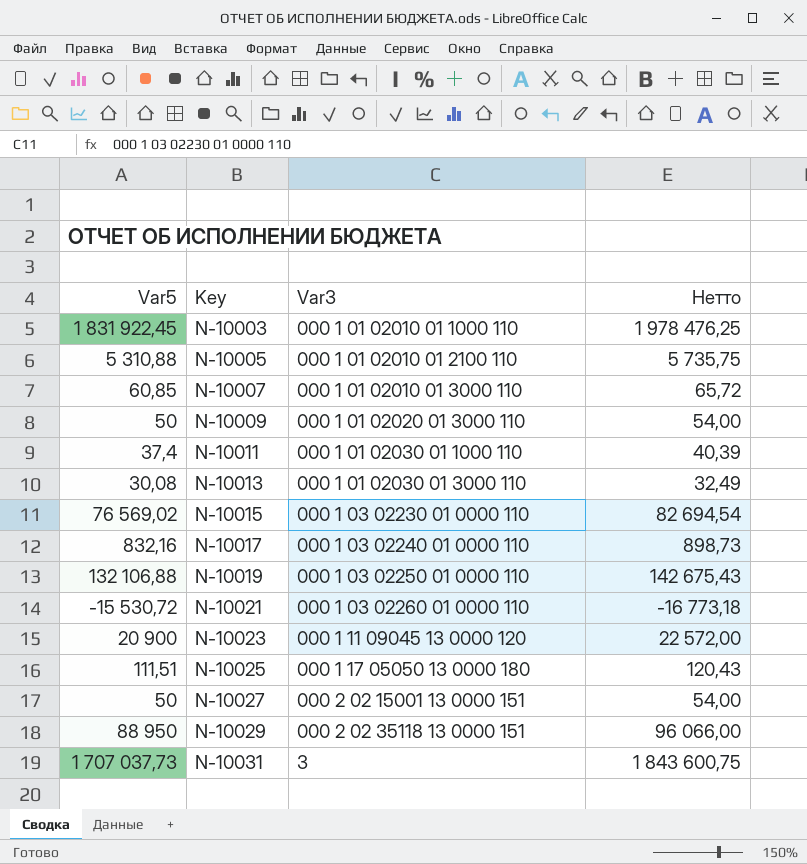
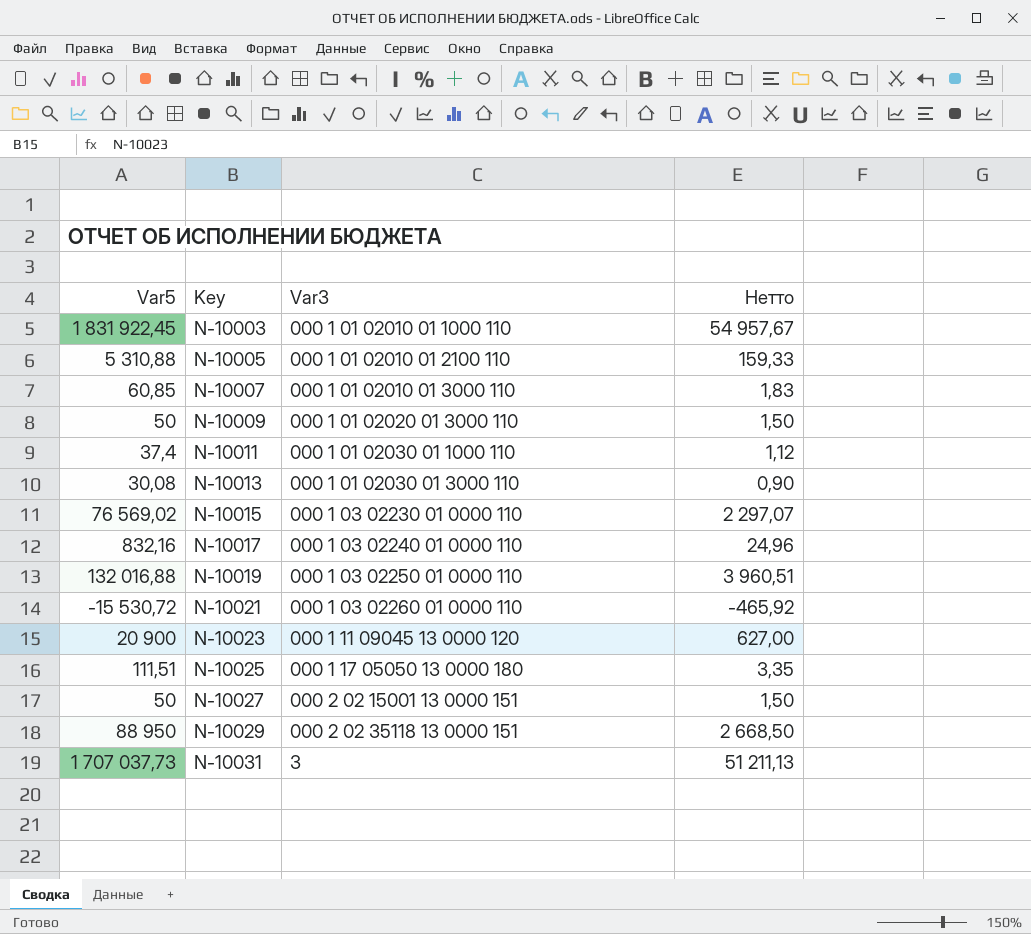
column Нетто | formula: [Var5] * 1,08 -> [Var5] * 0,03
N-10019 | Var5: 132 106,88 -> 132 016,88

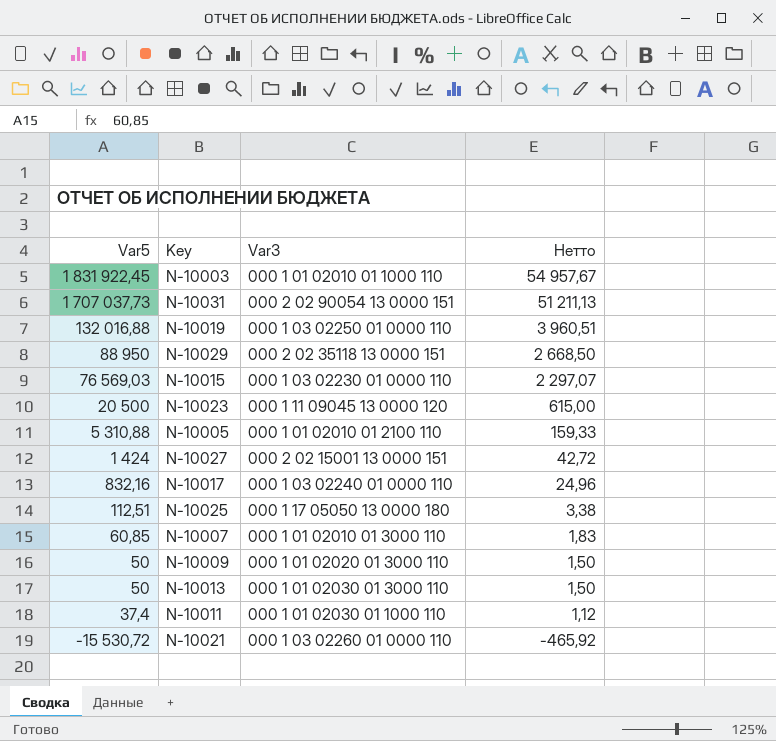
row order: Key ascending -> Var5 descending
N-10031 | Var3: 3 -> 000 2 02 90054 13 0000 151
N-10015 | Var5: 76 569,02 -> 76 569,03
N-10023 | Var5: 20 900 -> 20 500
N-10023 | Нетто: 627,00 -> 615,00
N-10027 | Var5: 50 -> 1 424
N-10027 | Нетто: 1,50 -> 42,72
N-10025 | Var5: 111,51 -> 112,51
N-10025 | Нетто: 3,35 -> 3,38
N-10013 | Var5: 30,08 -> 50
N-10013 | Нетто: 0,90 -> 1,50

